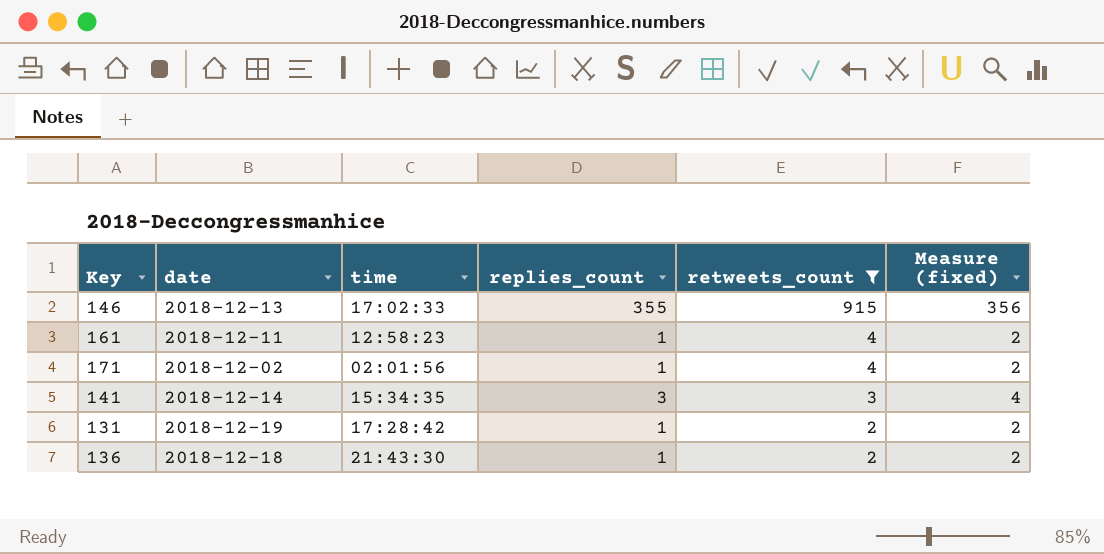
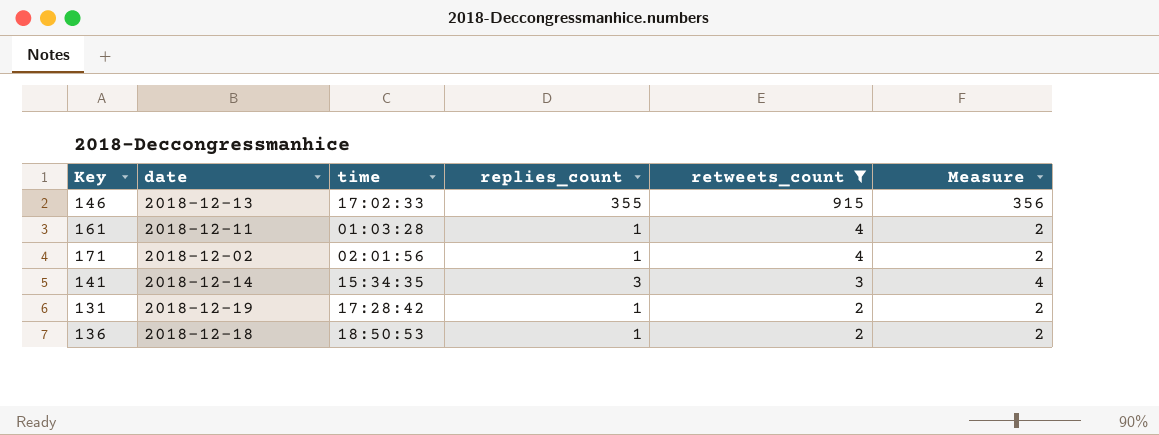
column name: Measure (fixed) -> Measure
161 | time: 12:58:23 -> 01:03:28
136 | time: 21:43:30 -> 18:50:53

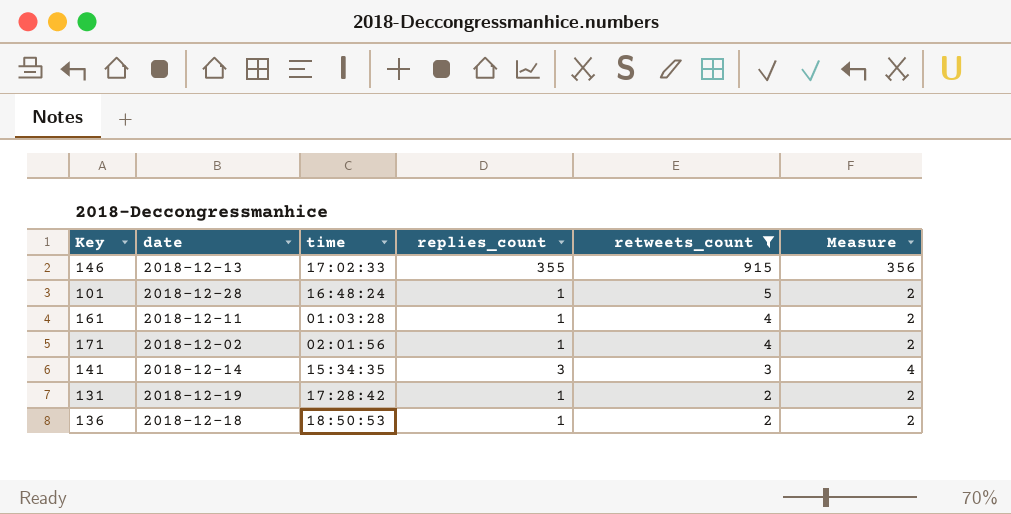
row 101: none -> 2018-12-28 | 16:48:24 | 1 | 5 | 2

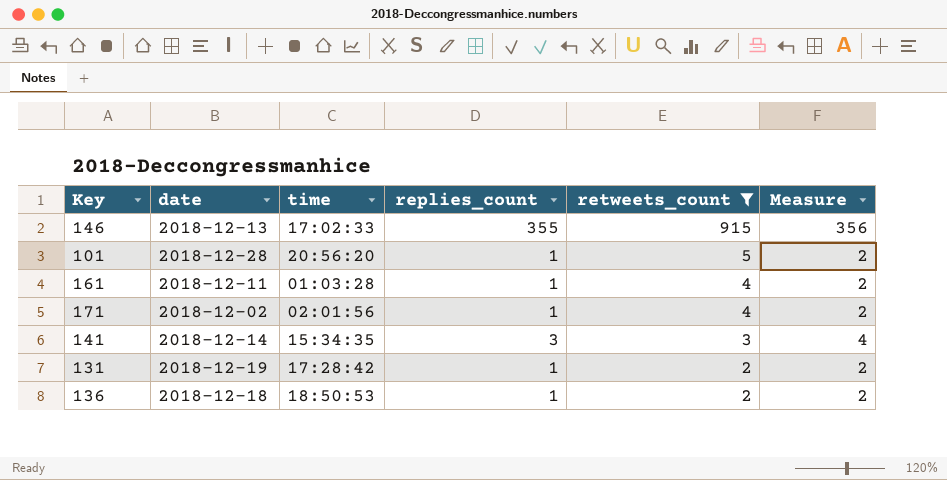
101 | time: 16:48:24 -> 20:56:20

